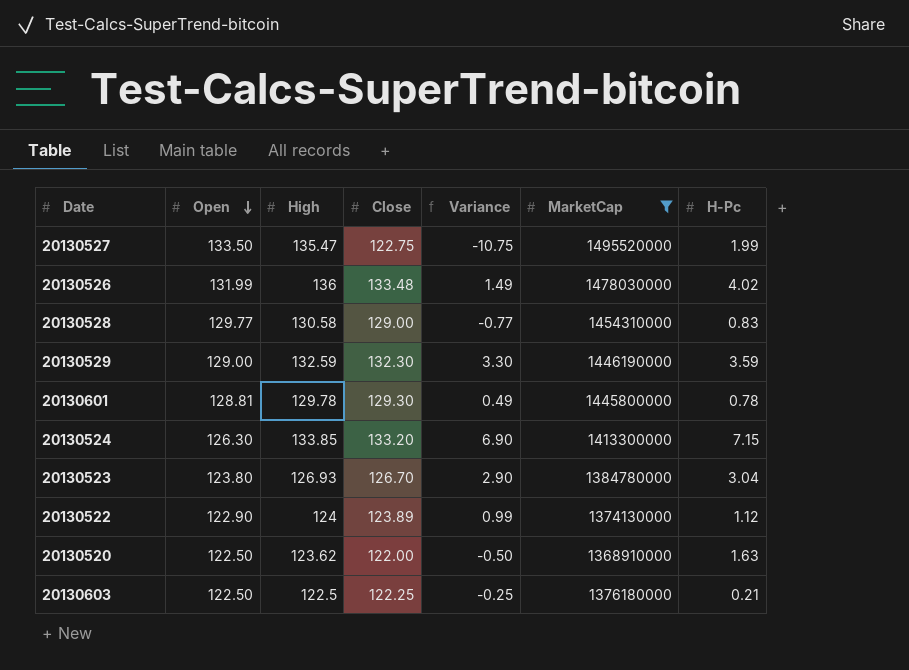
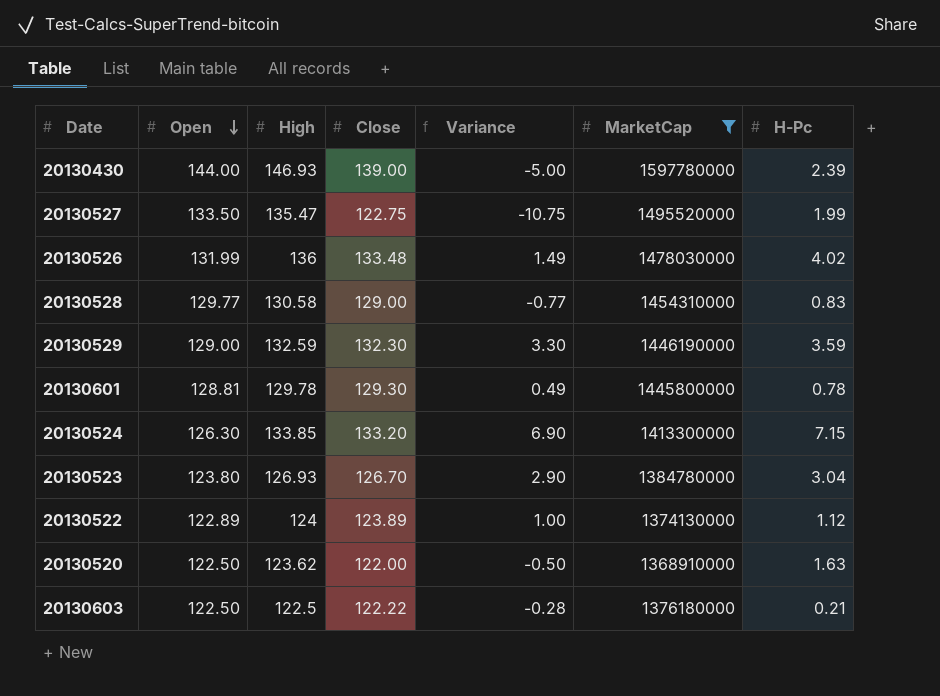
row 20130430: none -> 144.00 | 146.93 | 139.00 | -5.00 | 1597780000 | 2.39
20130522 | Open: 122.90 -> 122.89
20130522 | Variance: 0.99 -> 1.00
20130603 | Close: 122.25 -> 122.22
20130603 | Variance: -0.25 -> -0.28

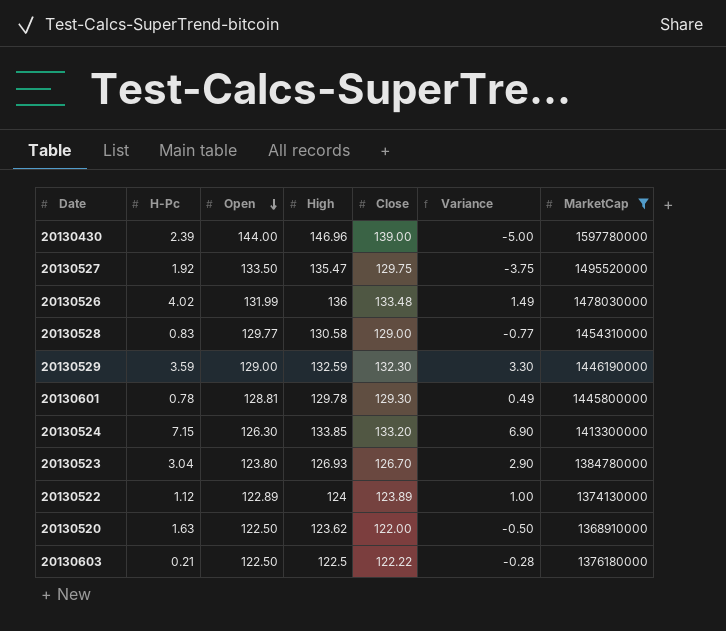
column H-Pc | position: 7 -> 2
20130430 | High: 146.93 -> 146.96
20130527 | H-Pc: 1.99 -> 1.92
20130527 | Close: 122.75 -> 129.75
20130527 | Variance: -10.75 -> -3.75

